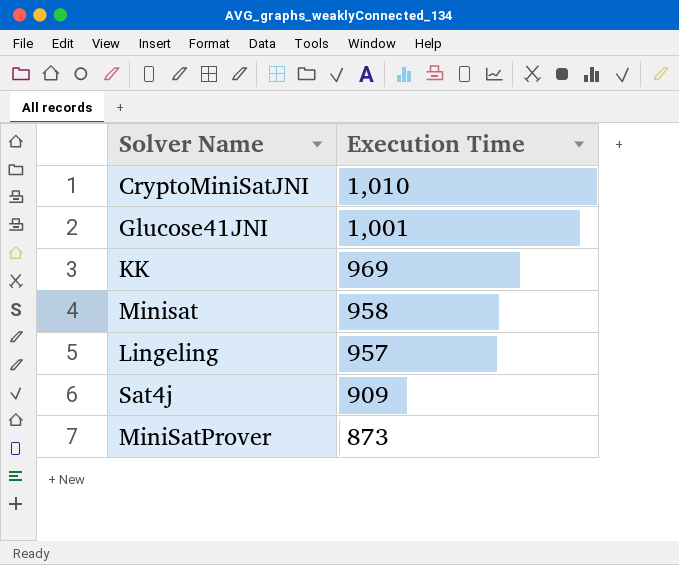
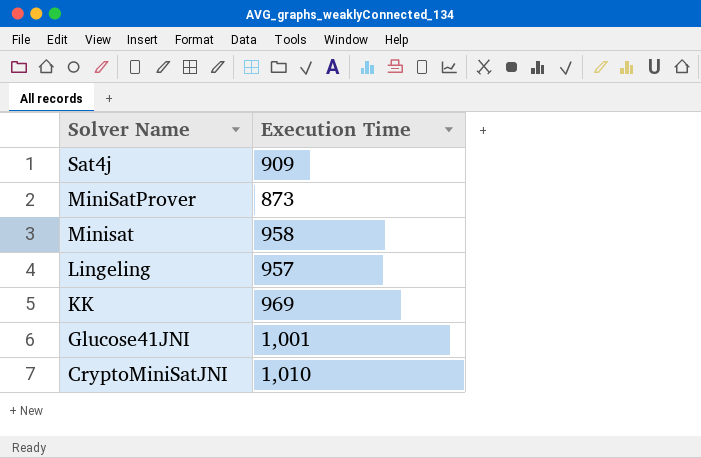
row order: Execution Time descending -> Solver Name descending

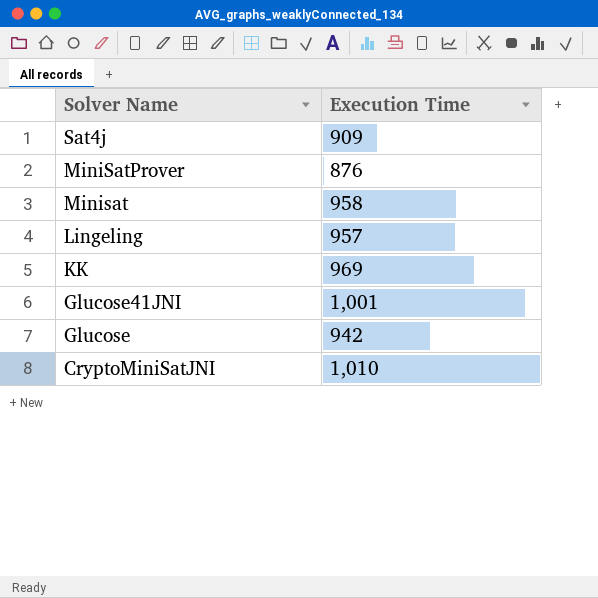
MiniSatProver | Execution Time: 873 -> 876
row Glucose: none -> 942

